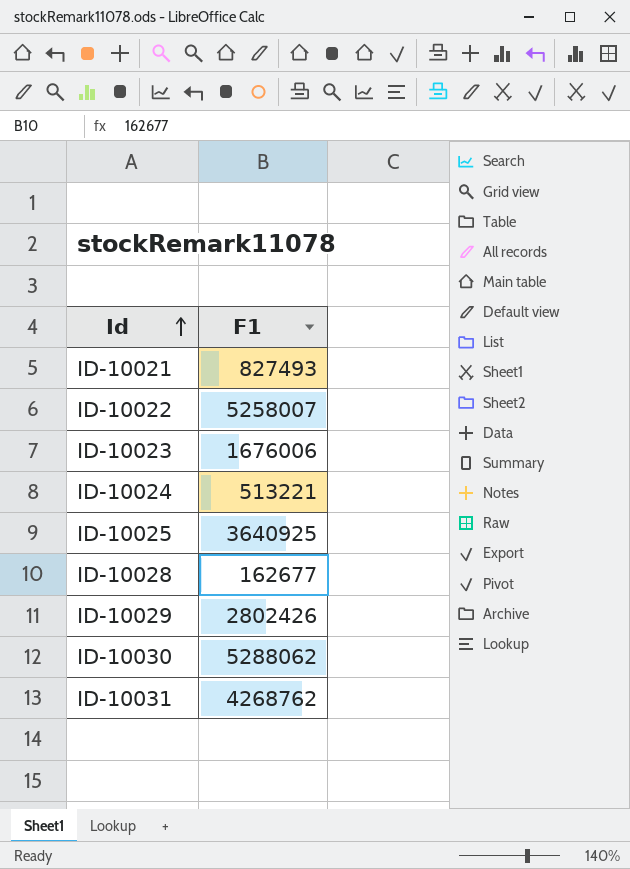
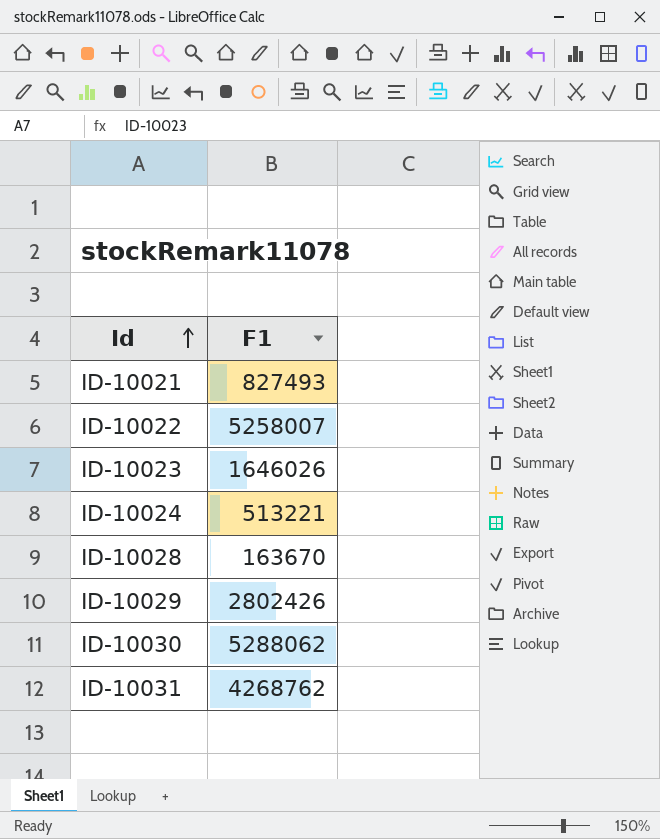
row ID-10025: 3640925 -> none
ID-10023 | F1: 1676006 -> 1646026
ID-10028 | F1: 162677 -> 163670

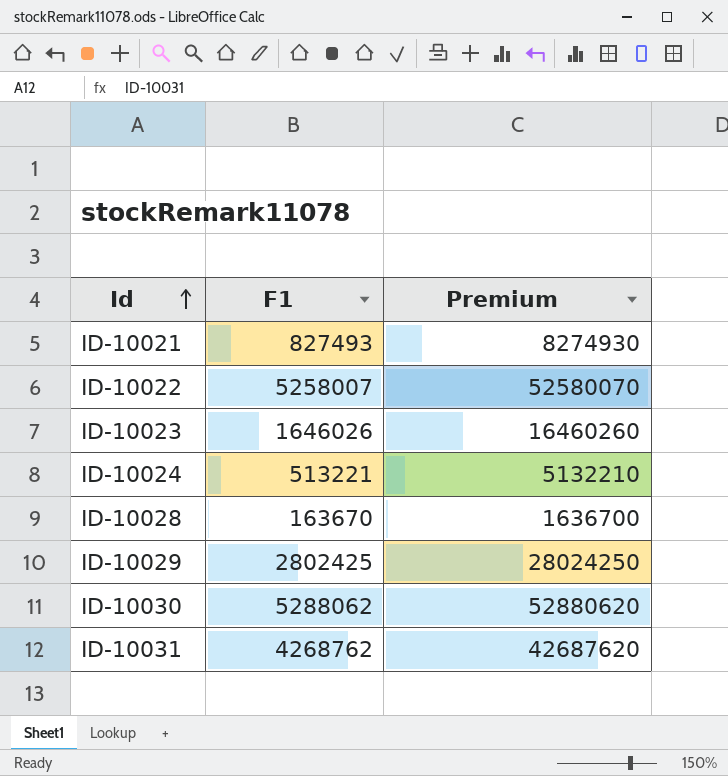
column Premium | formula: none -> [F1] * 10
ID-10029 | F1: 2802426 -> 2802425

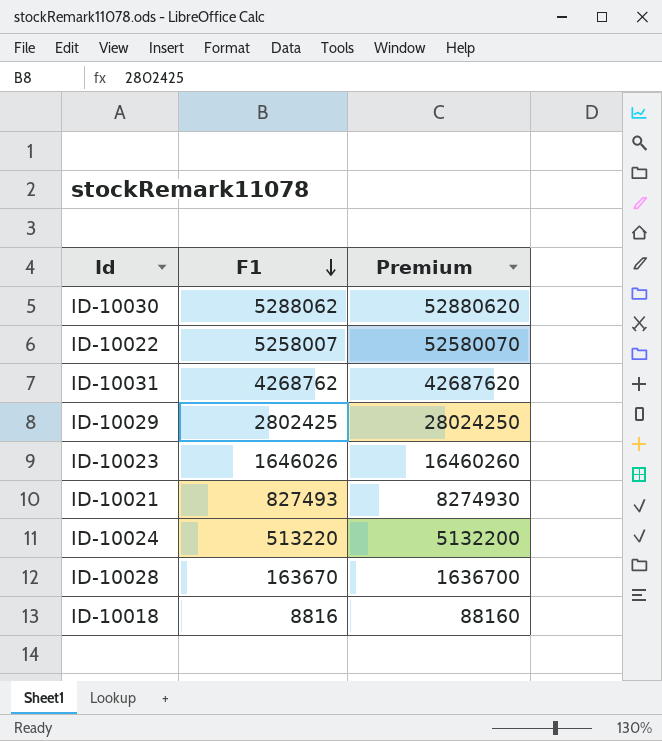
row order: Id ascending -> F1 descending
ID-10024 | F1: 513221 -> 513220
ID-10024 | Premium: 5132210 -> 5132200
row ID-10018: none -> 8816 | 88160

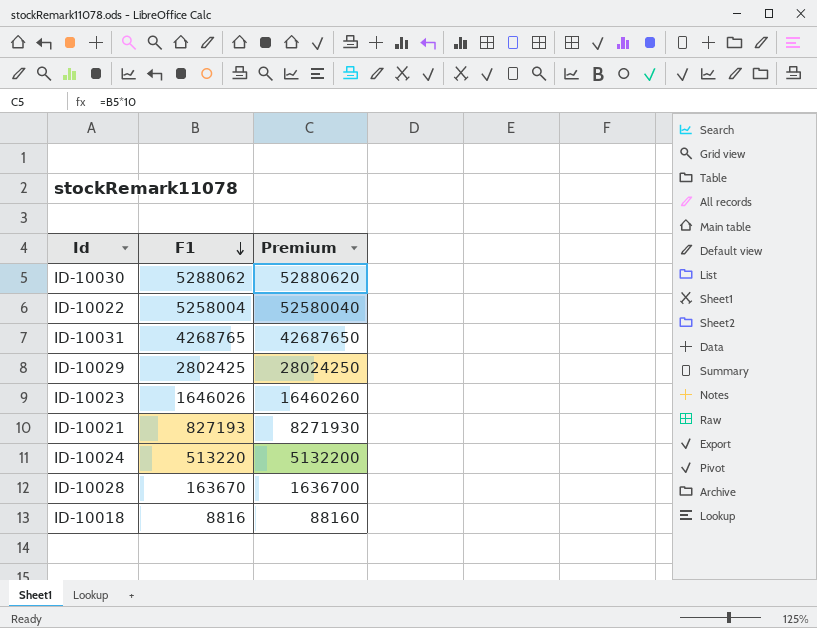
ID-10022 | F1: 5258007 -> 5258004
ID-10022 | Premium: 52580070 -> 52580040
ID-10031 | F1: 4268762 -> 4268765
ID-10031 | Premium: 42687620 -> 42687650
ID-10021 | F1: 827493 -> 827193
ID-10021 | Premium: 8274930 -> 8271930

